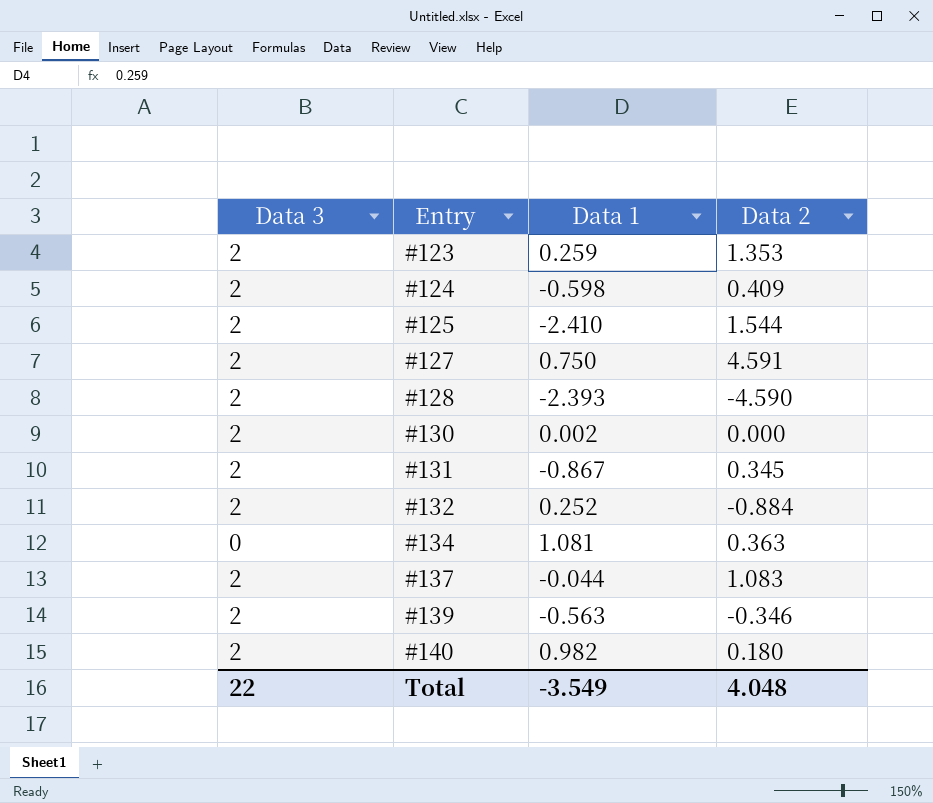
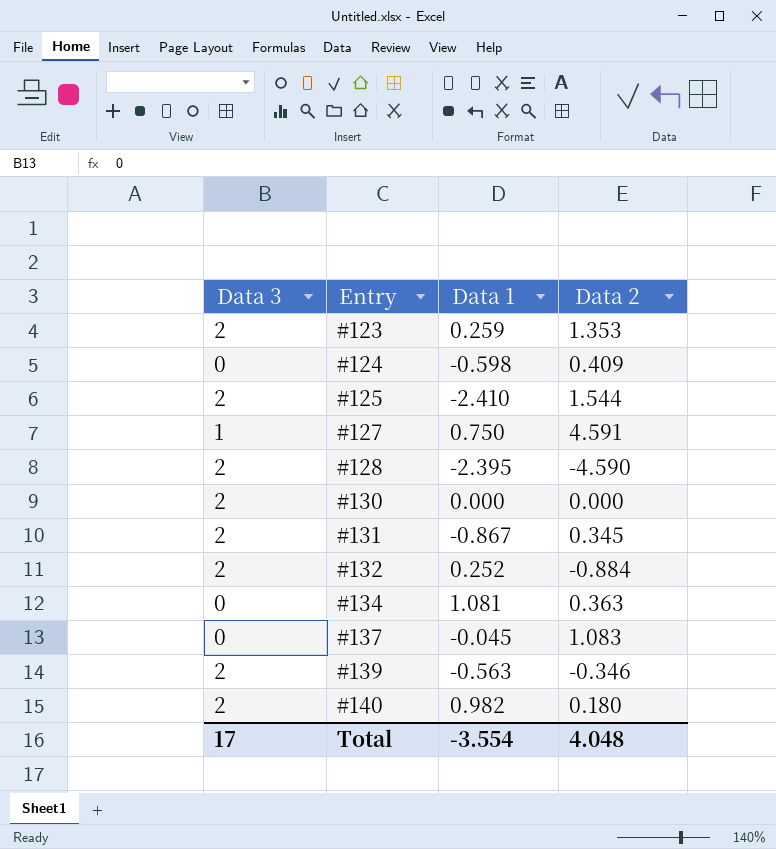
#124 | Data 3: 2 -> 0
#127 | Data 3: 2 -> 1
#128 | Data 1: -2.393 -> -2.395
#130 | Data 1: 0.002 -> 0.000
#137 | Data 3: 2 -> 0
#137 | Data 1: -0.044 -> -0.045
Total | Data 3: 22 -> 17
Total | Data 1: -3.549 -> -3.554

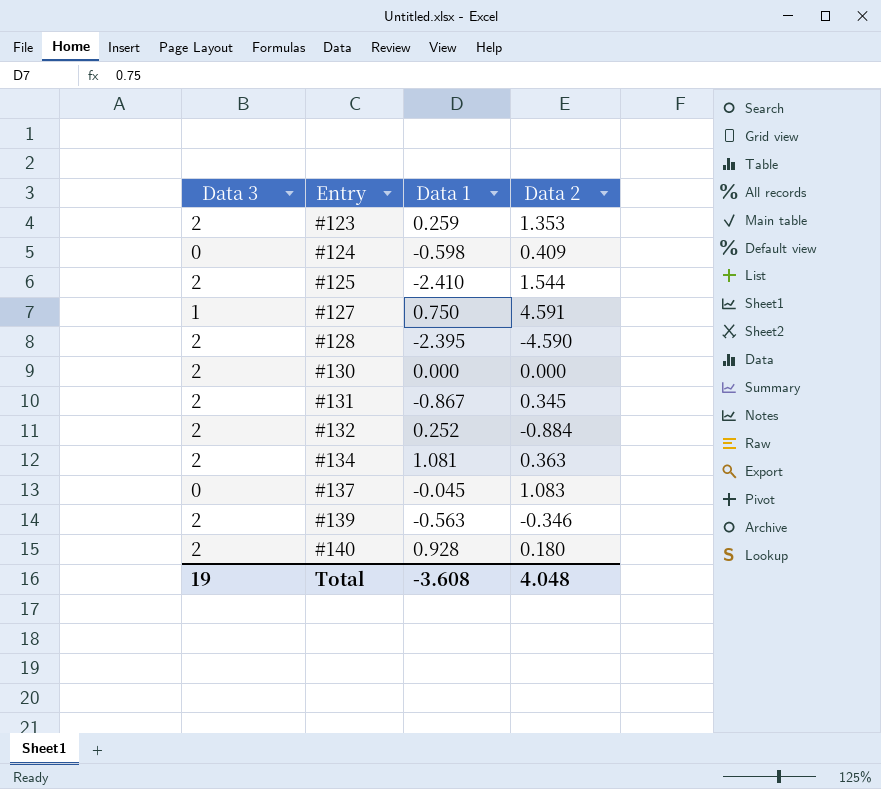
#134 | Data 3: 0 -> 2
#140 | Data 1: 0.982 -> 0.928
Total | Data 3: 17 -> 19
Total | Data 1: -3.554 -> -3.608

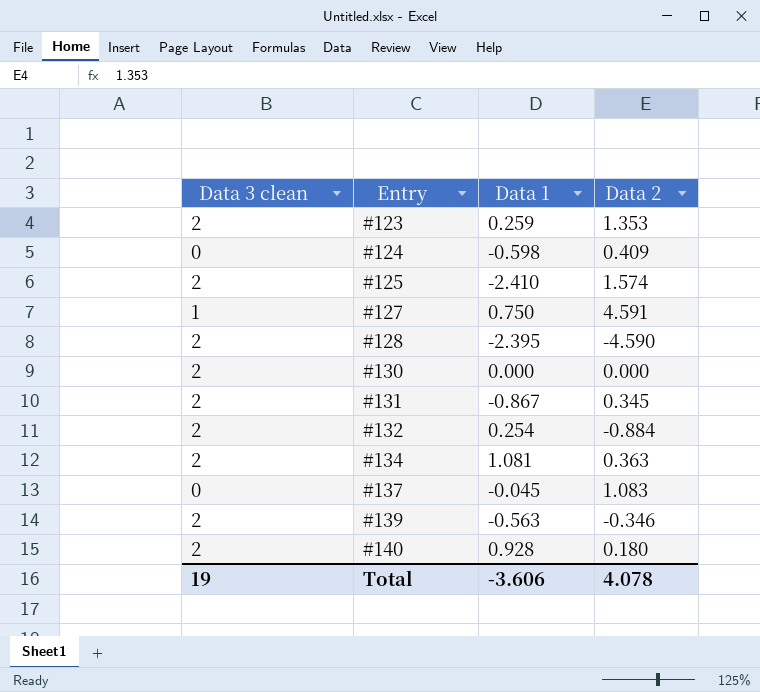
column name: Data 3 -> Data 3 clean
#125 | Data 2: 1.544 -> 1.574
#132 | Data 1: 0.252 -> 0.254
Total | Data 1: -3.608 -> -3.606
Total | Data 2: 4.048 -> 4.078

